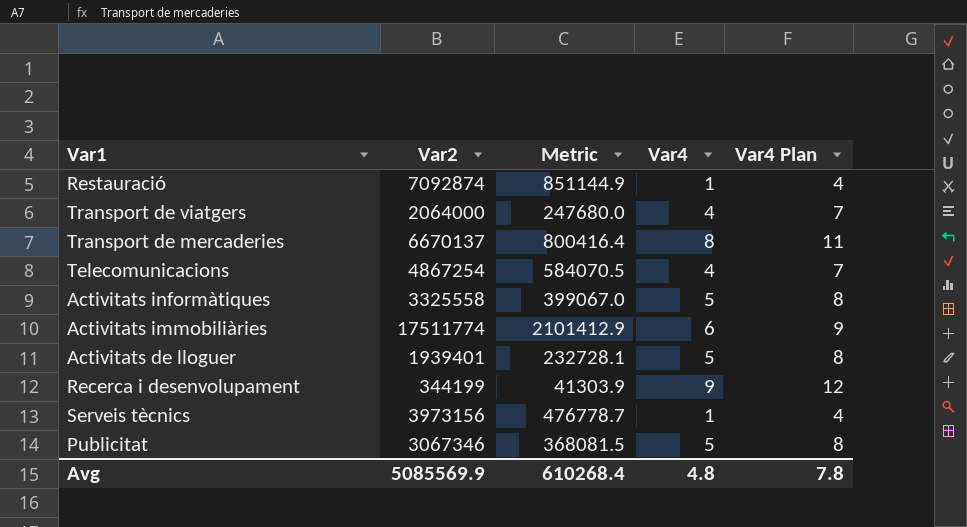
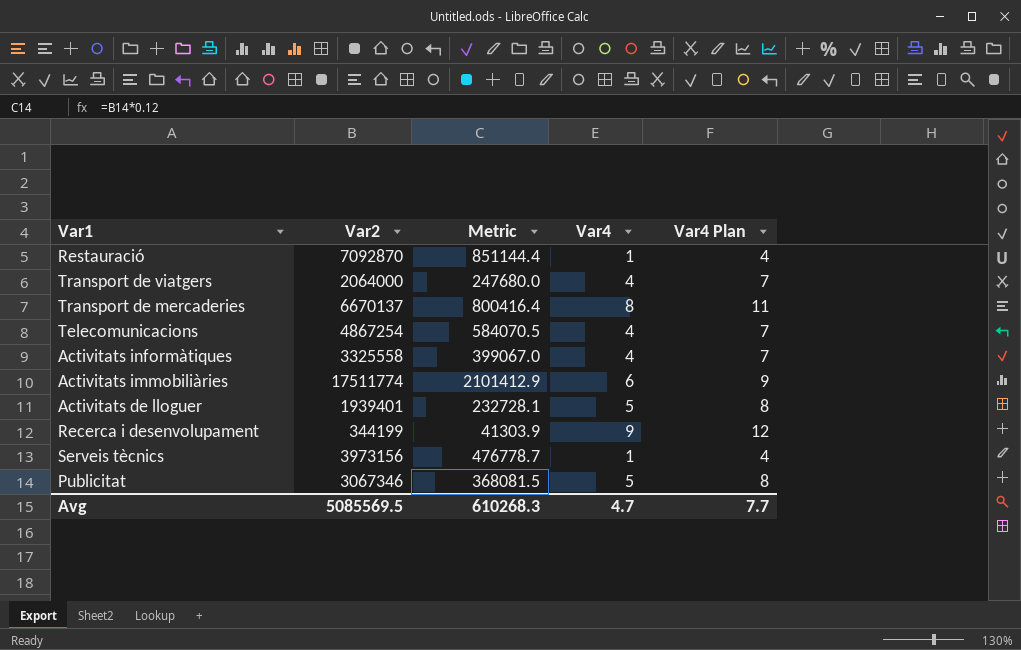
Restauració | Var2: 7092874 -> 7092870
Restauració | Metric: 851144.9 -> 851144.4
Activitats informàtiques | Var4: 5 -> 4
Activitats informàtiques | Var4 Plan: 8 -> 7
Avg | Var2: 5085569.9 -> 5085569.5
Avg | Metric: 610268.4 -> 610268.3
Avg | Var4: 4.8 -> 4.7
Avg | Var4 Plan: 7.8 -> 7.7

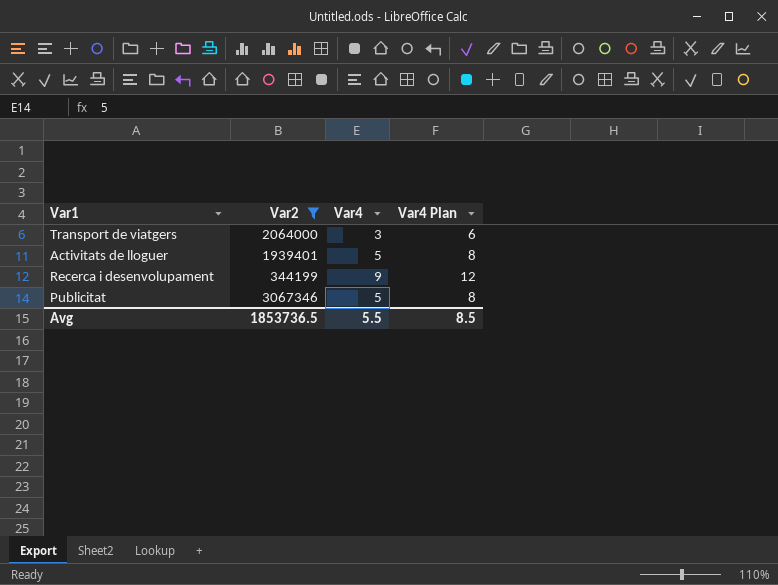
filter: none -> Var2 <= 3067346
column Metric | formula: [Var2] * 0.12 -> none
Transport de viatgers | Var4: 4 -> 3
Transport de viatgers | Var4 Plan: 7 -> 6
Avg | Var2: 5085569.5 -> 1853736.5
Avg | Var4: 4.7 -> 5.5
Avg | Var4 Plan: 7.7 -> 8.5

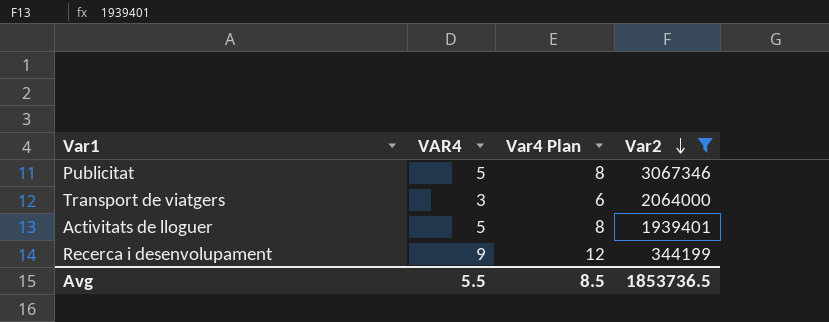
row order: none -> Var2 descending
column name: Var4 -> VAR4
column Var2 | position: 2 -> 4

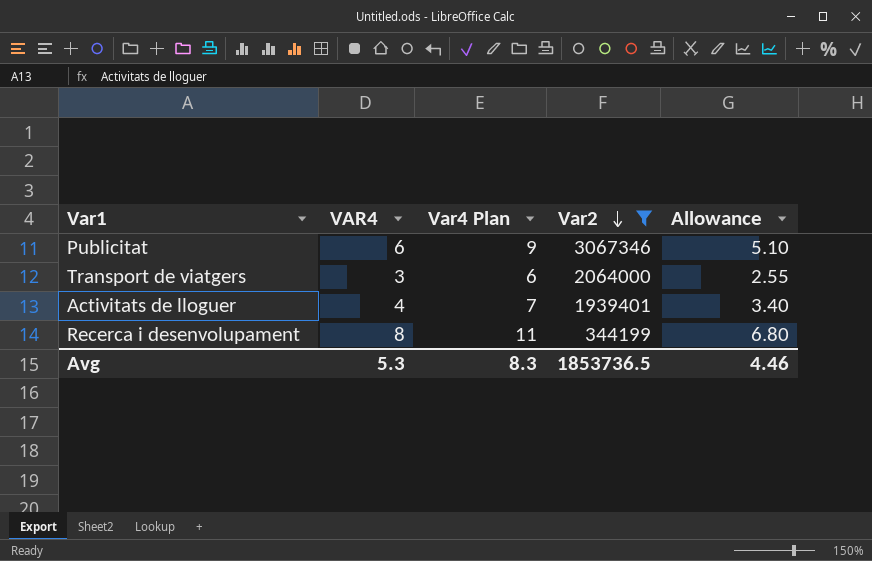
column Allowance | formula: none -> [VAR4] * 0.85
Publicitat | VAR4: 5 -> 6
Publicitat | Var4 Plan: 8 -> 9
Activitats de lloguer | VAR4: 5 -> 4
Activitats de lloguer | Var4 Plan: 8 -> 7
Recerca i desenvolupament | VAR4: 9 -> 8
Recerca i desenvolupament | Var4 Plan: 12 -> 11
Avg | VAR4: 5.5 -> 5.3
Avg | Var4 Plan: 8.5 -> 8.3

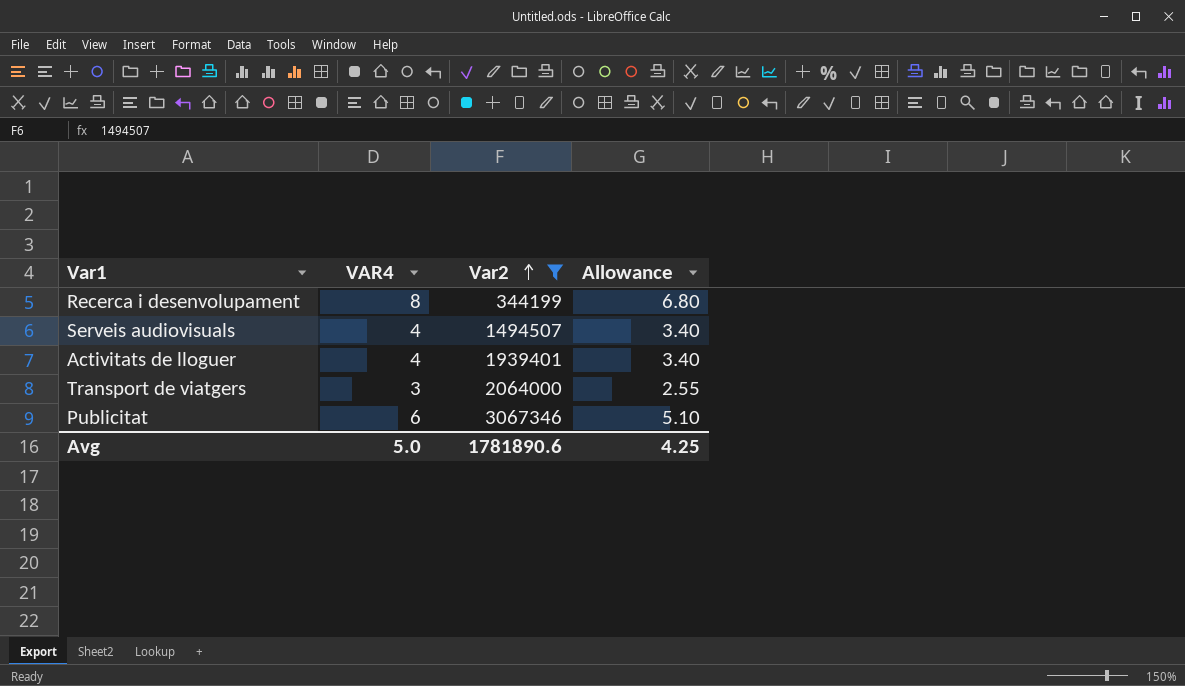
row order: Var2 descending -> Var2 ascending
column Var4 Plan | formula: [VAR4] + 3 -> none
row Serveis audiovisuals: none -> 4 | 1494507 | 3.40
Avg | VAR4: 5.3 -> 5.0
Avg | Var2: 1853736.5 -> 1781890.6
Avg | Allowance: 4.46 -> 4.25

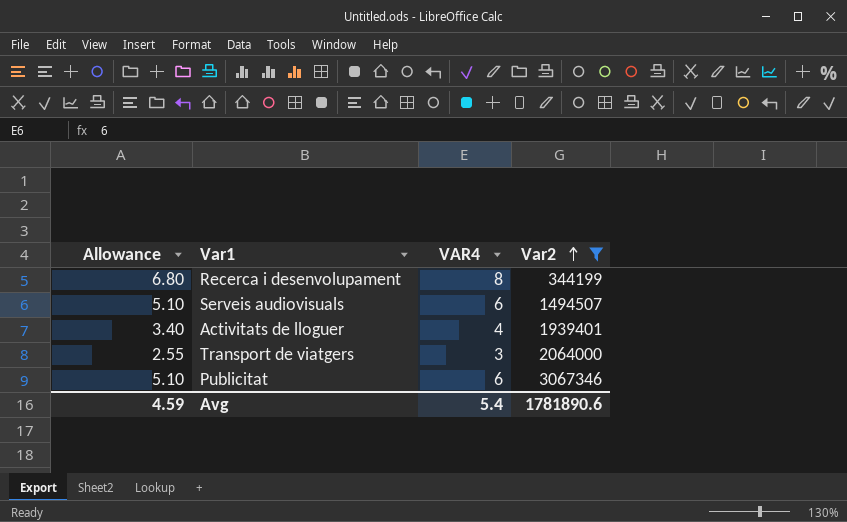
column Allowance | position: 4 -> 1
Serveis audiovisuals | Allowance: 3.40 -> 5.10
Serveis audiovisuals | VAR4: 4 -> 6
Avg | Allowance: 4.25 -> 4.59
Avg | VAR4: 5.0 -> 5.4

